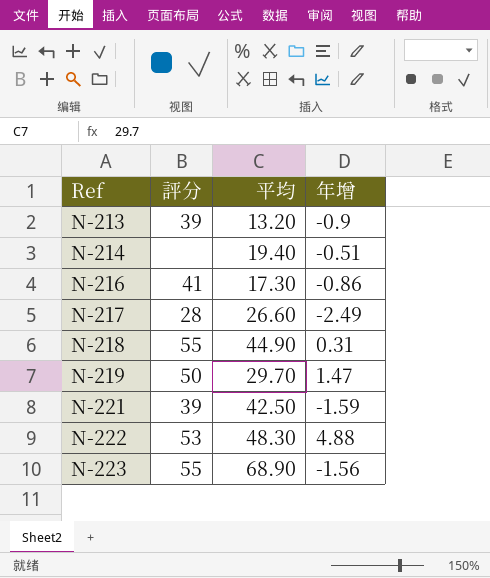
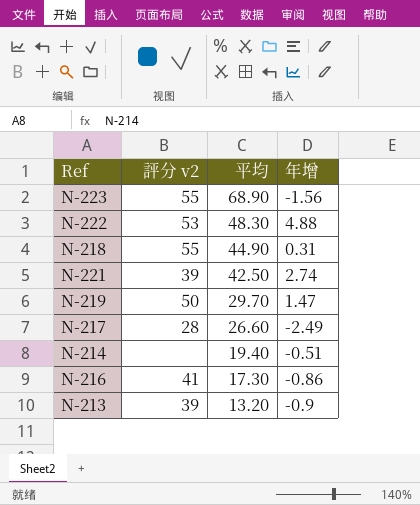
row order: Ref ascending -> 平均 descending
column name: 評分 -> 評分 v2
N-221 | 年增: -1.59 -> 2.74

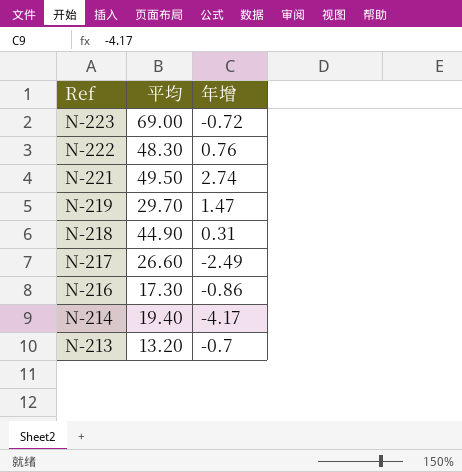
row order: 平均 descending -> Ref descending
column 評分 v2 | position: 2 -> none
N-223 | 平均: 68.90 -> 69.00
N-223 | 年增: -1.56 -> -0.72
N-222 | 年增: 4.88 -> 0.76
N-221 | 平均: 42.50 -> 49.50
N-214 | 年增: -0.51 -> -4.17
N-213 | 年增: -0.9 -> -0.7

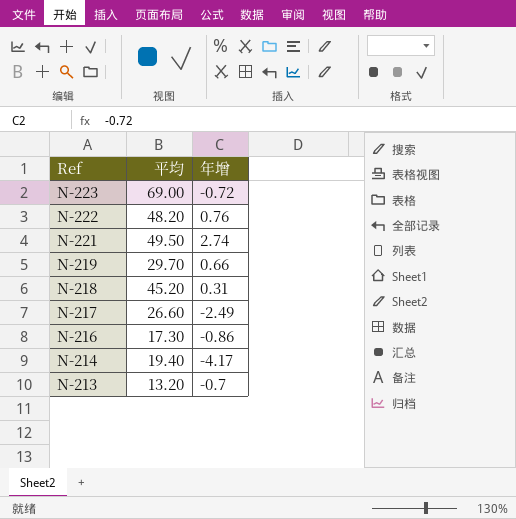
N-222 | 平均: 48.30 -> 48.20
N-219 | 年增: 1.47 -> 0.66
N-218 | 平均: 44.90 -> 45.20

